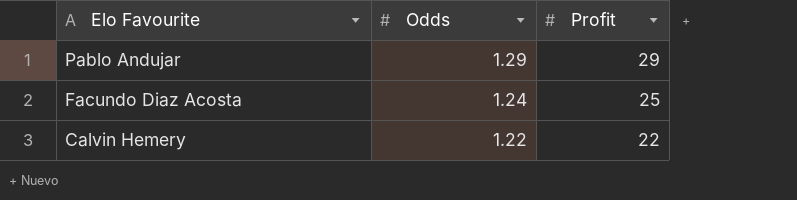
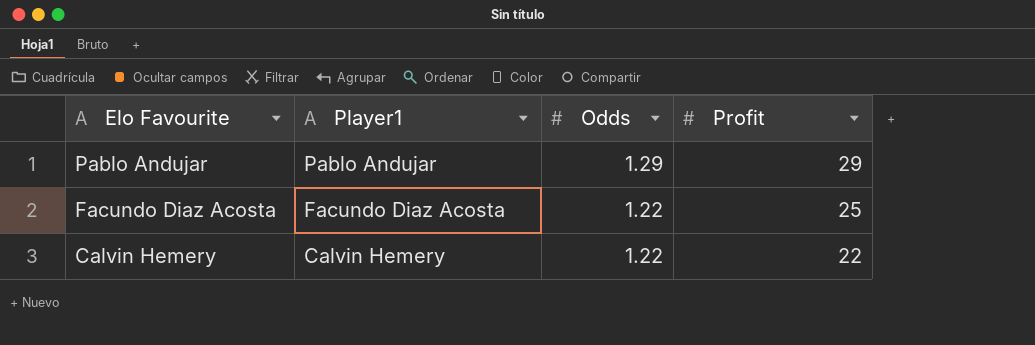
column Player1 | position: none -> 2
Facundo Diaz Acosta | Odds: 1.24 -> 1.22

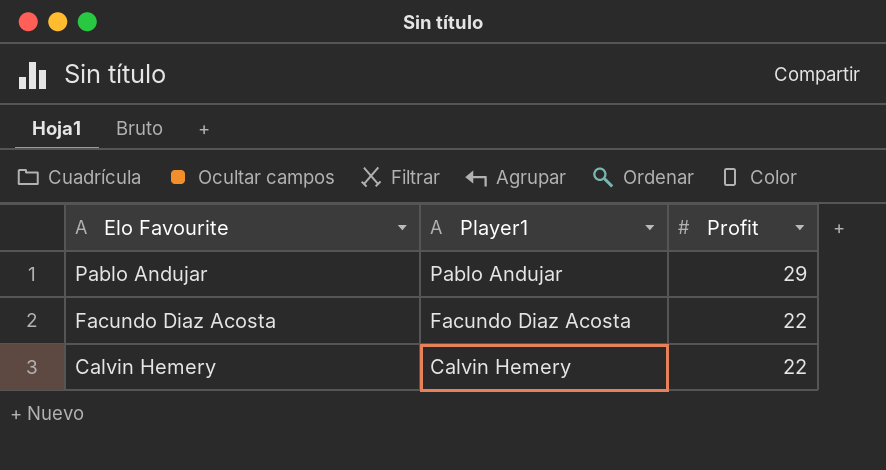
column Odds | position: 3 -> none
Facundo Diaz Acosta | Profit: 25 -> 22

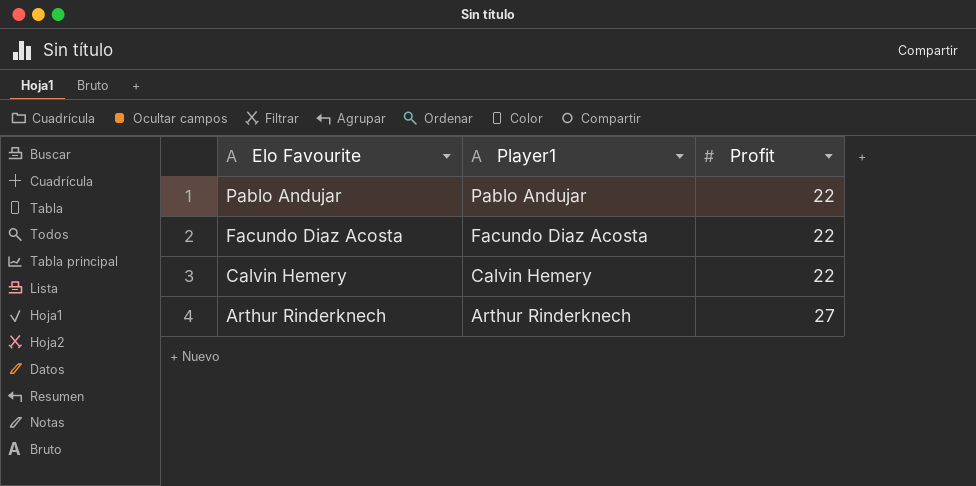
Pablo Andujar | Profit: 29 -> 22
row Arthur Rinderknech: none -> Arthur Rinderknech | 27

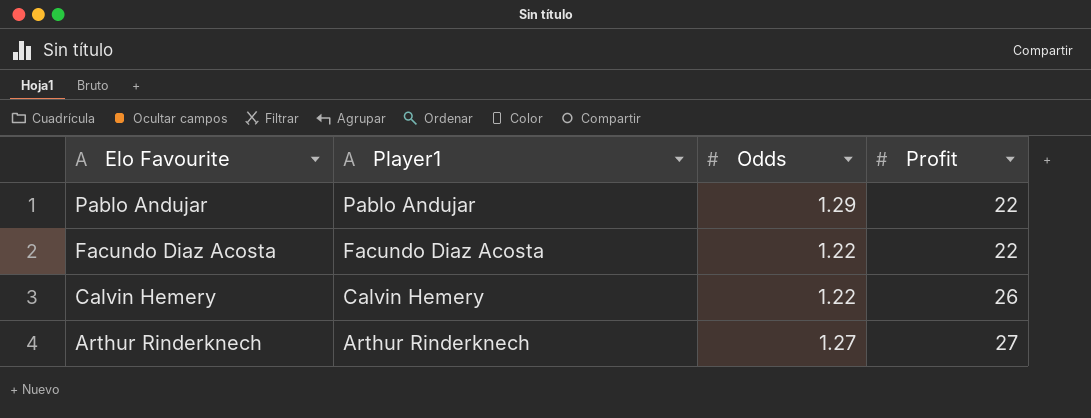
column Odds | position: none -> 3
Calvin Hemery | Profit: 22 -> 26

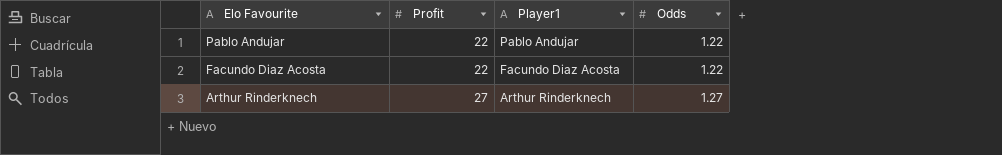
column Profit | position: 4 -> 2
row Calvin Hemery: Calvin Hemery | 1.22 | 26 -> none
Pablo Andujar | Odds: 1.29 -> 1.22

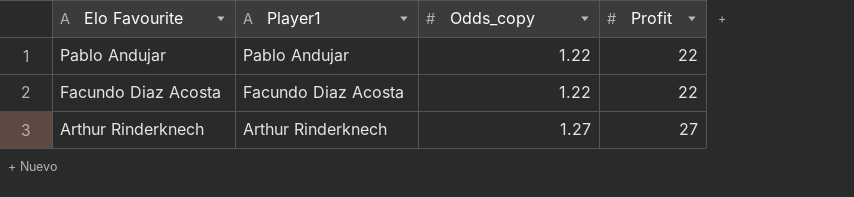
column name: Odds -> Odds_copy
column Profit | position: 2 -> 4

